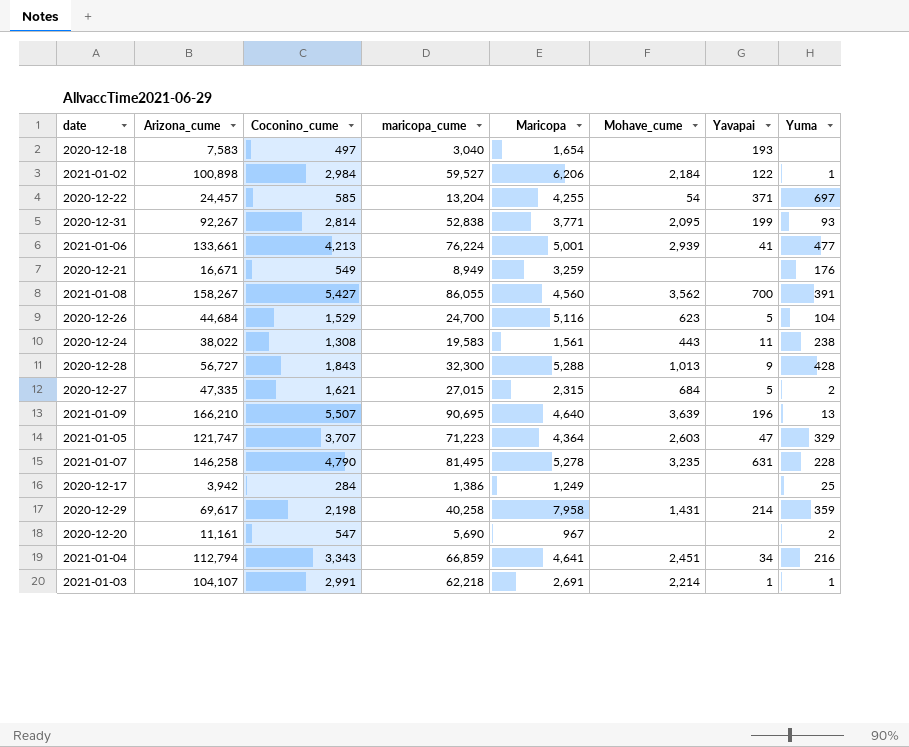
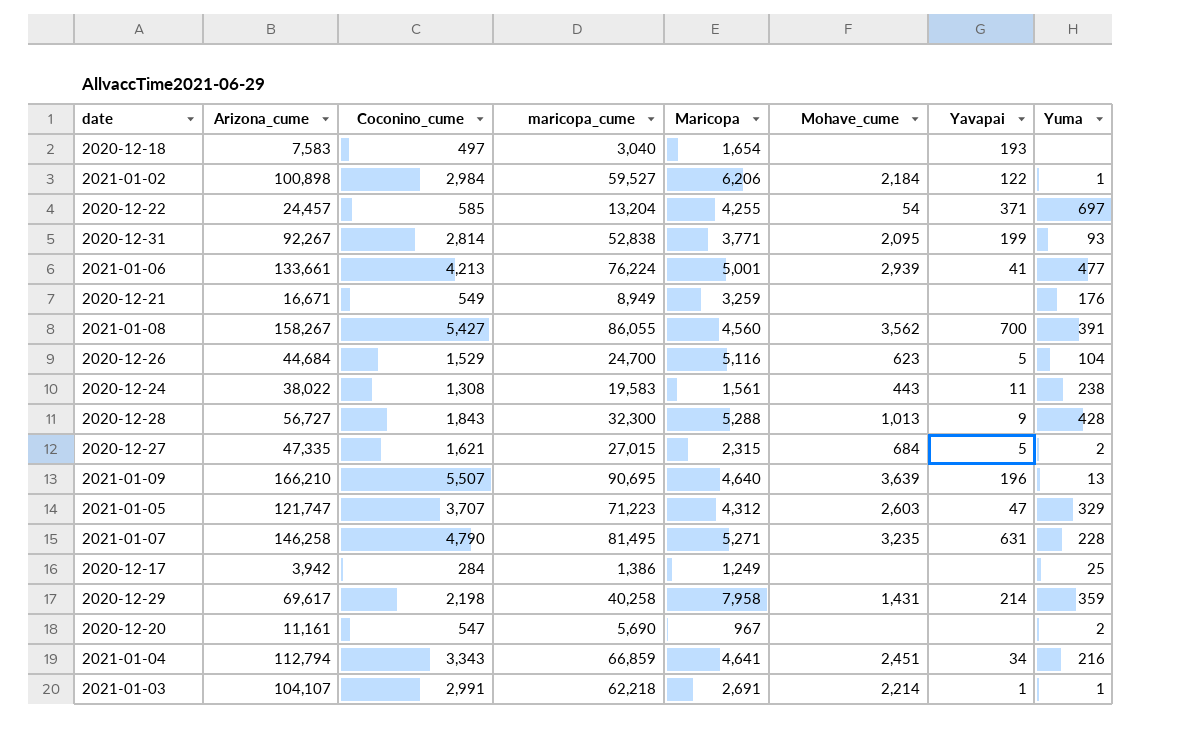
2021-01-05 | Maricopa: 4,364 -> 4,312
2021-01-07 | Maricopa: 5,278 -> 5,271

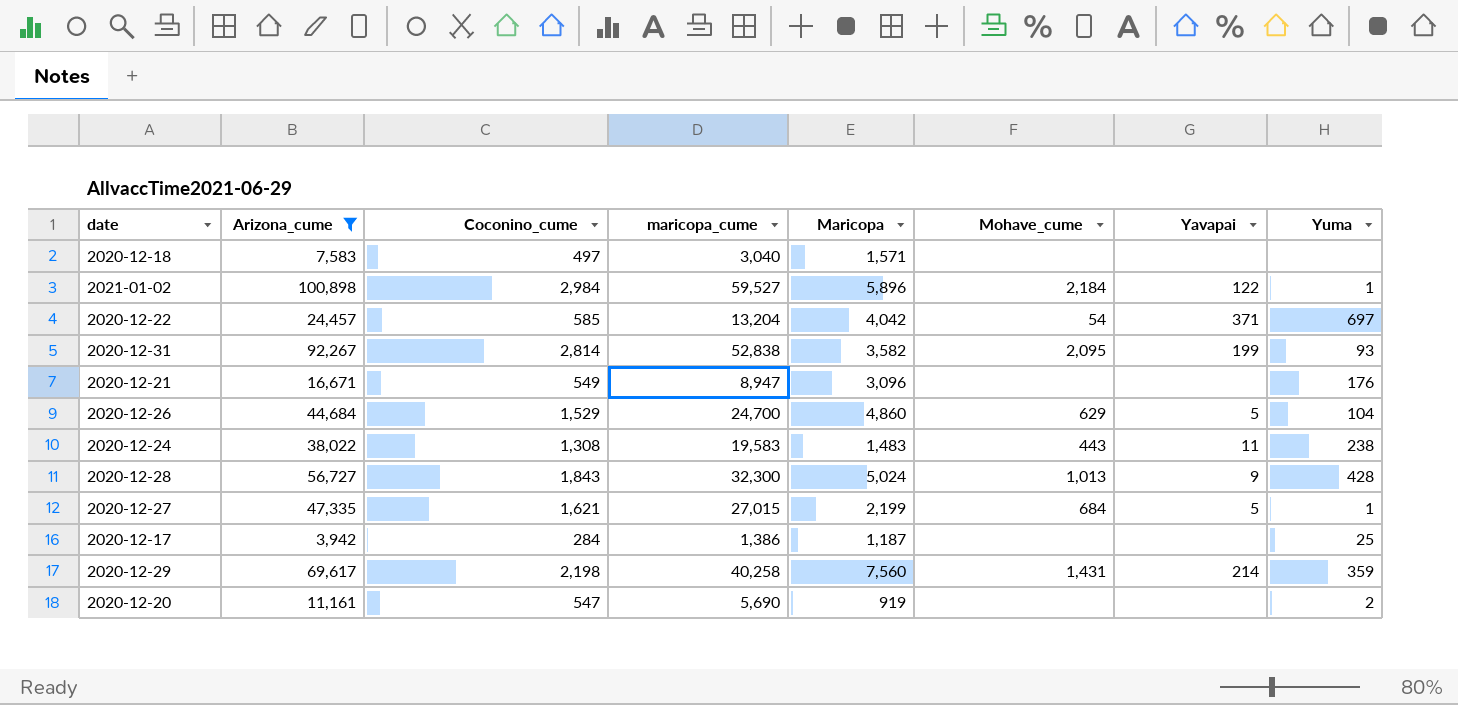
filter: none -> Arizona_cume <= 100,898
2020-12-18 | Maricopa: 1,654 -> 1,571
2020-12-18 | Yavapai: 193 -> none
2021-01-02 | Maricopa: 6,206 -> 5,896
2020-12-22 | Maricopa: 4,255 -> 4,042
2020-12-31 | Maricopa: 3,771 -> 3,582
2020-12-21 | maricopa_cume: 8,949 -> 8,947
2020-12-21 | Maricopa: 3,259 -> 3,096
2020-12-26 | Maricopa: 5,116 -> 4,860
2020-12-26 | Mohave_cume: 623 -> 629
2020-12-24 | Maricopa: 1,561 -> 1,483
2020-12-28 | Maricopa: 5,288 -> 5,024
2020-12-27 | Maricopa: 2,315 -> 2,199
2020-12-27 | Yuma: 2 -> 1
2020-12-17 | Maricopa: 1,249 -> 1,187
2020-12-29 | Maricopa: 7,958 -> 7,560
2020-12-20 | Maricopa: 967 -> 919

